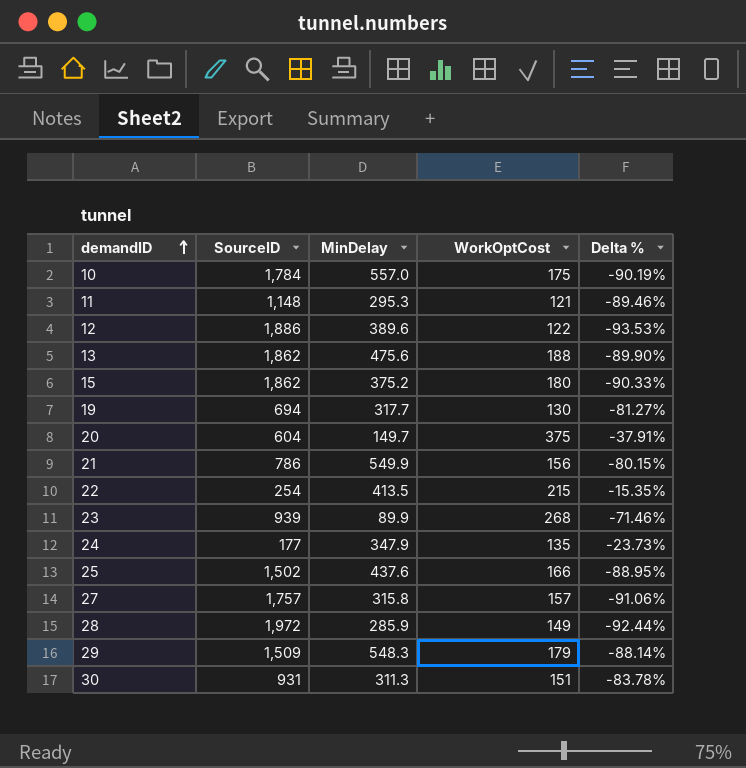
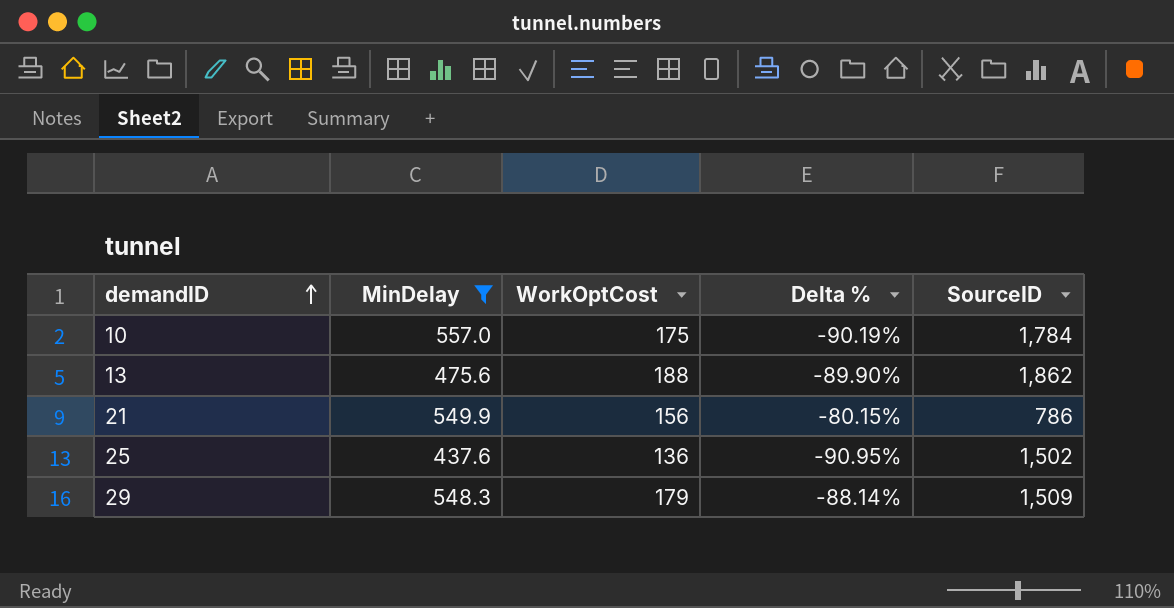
filter: none -> MinDelay >= 437.6
column SourceID | position: 2 -> 5
25 | WorkOptCost: 166 -> 136
25 | Delta %: -88.95% -> -90.95%

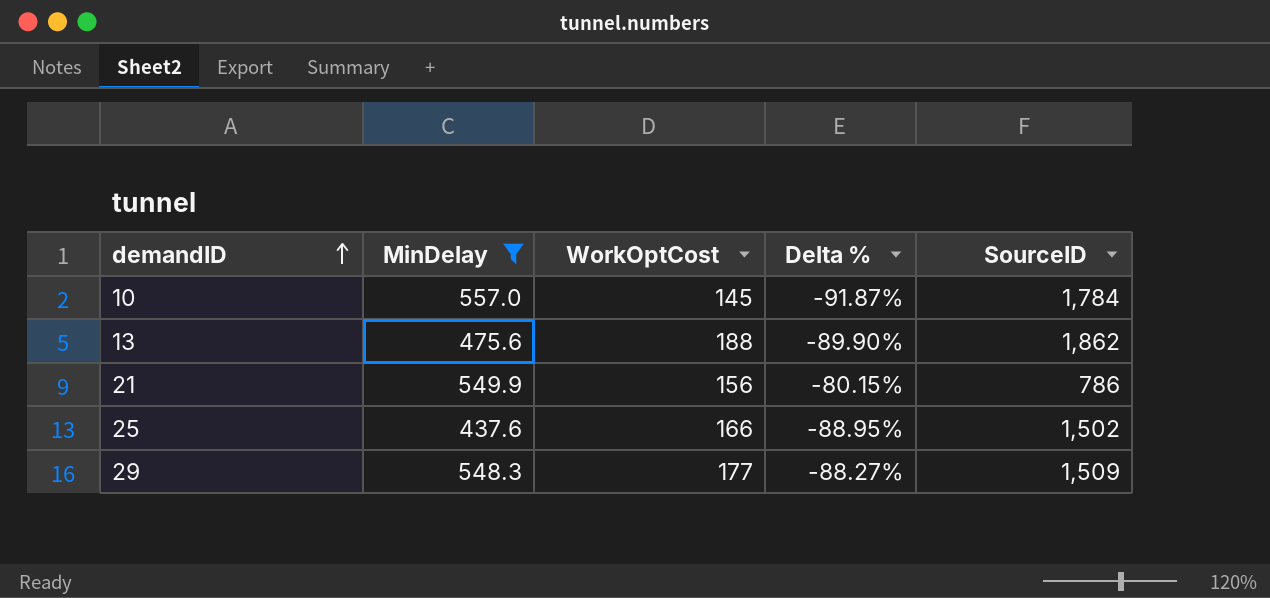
10 | WorkOptCost: 175 -> 145
10 | Delta %: -90.19% -> -91.87%
25 | WorkOptCost: 136 -> 166
25 | Delta %: -90.95% -> -88.95%
29 | WorkOptCost: 179 -> 177
29 | Delta %: -88.14% -> -88.27%

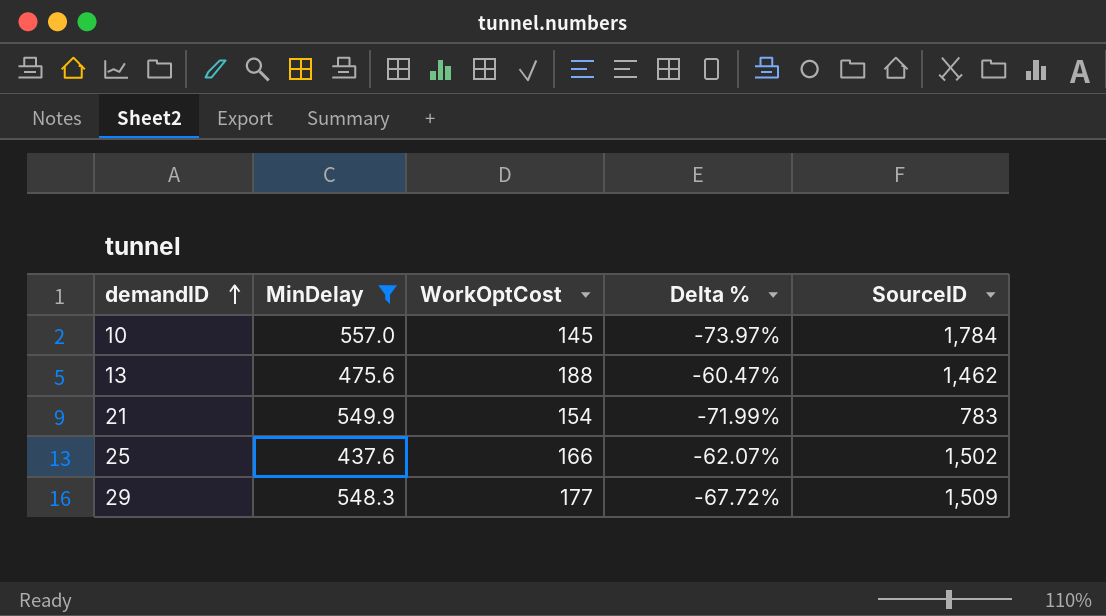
column Delta % | formula: ([WorkOptCost] - [SourceID]) / [SourceID] -> ([WorkOptCost] - [MinDelay]) / [MinDelay]
13 | SourceID: 1,862 -> 1,462
21 | WorkOptCost: 156 -> 154
21 | SourceID: 786 -> 783

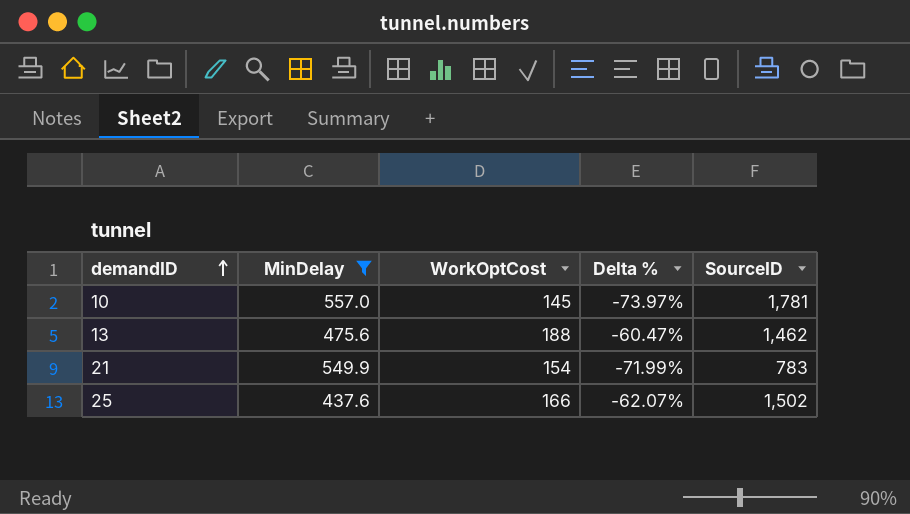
row 29: 548.3 | 177 | -67.72% | 1,509 -> none
10 | SourceID: 1,784 -> 1,781

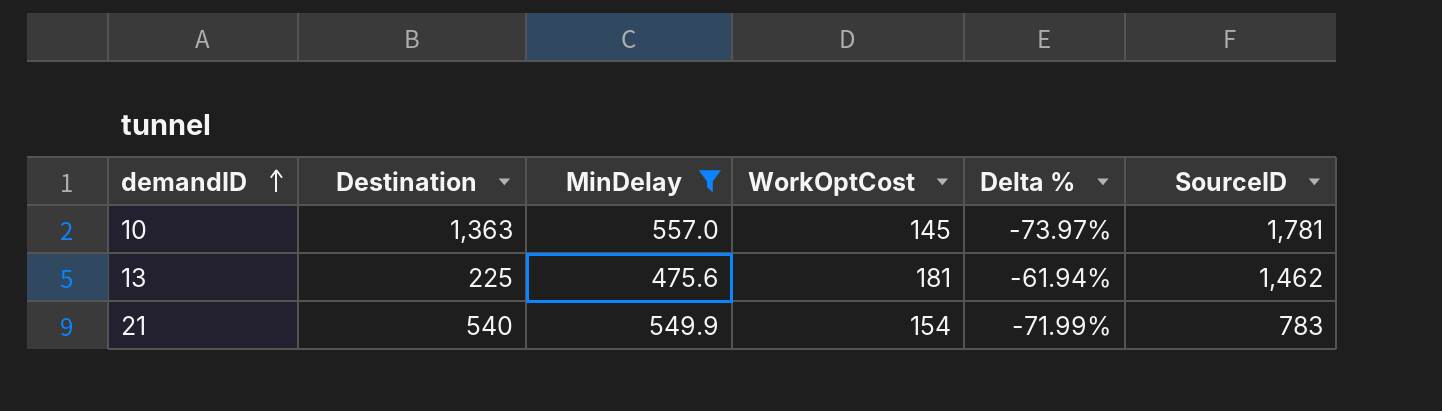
column Destination | position: none -> 2
row 25: 437.6 | 166 | -62.07% | 1,502 -> none
13 | WorkOptCost: 188 -> 181
13 | Delta %: -60.47% -> -61.94%

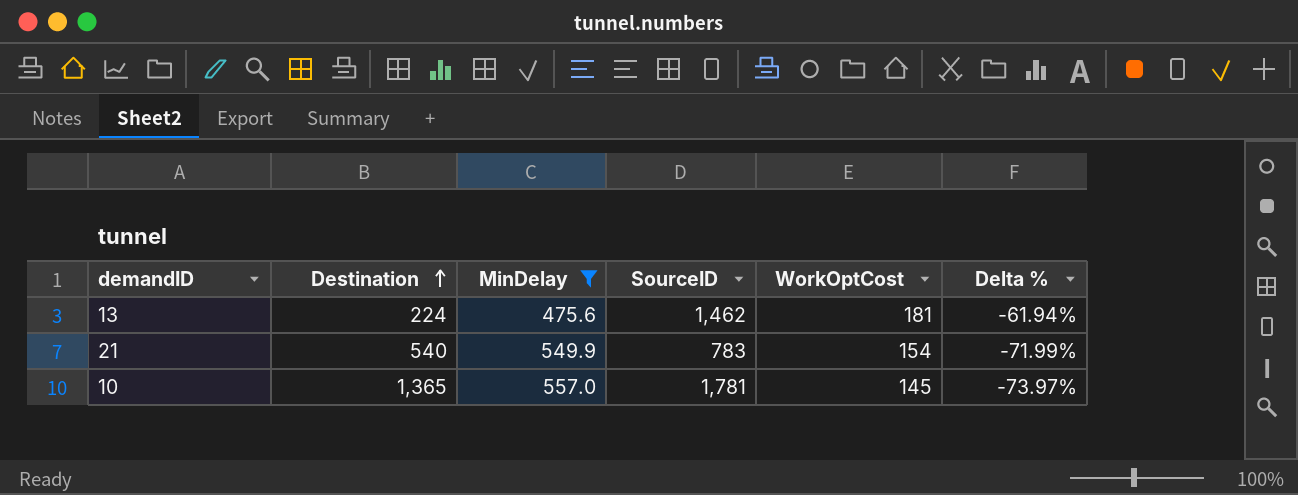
row order: demandID ascending -> Destination ascending
column SourceID | position: 6 -> 4
13 | Destination: 225 -> 224
10 | Destination: 1,363 -> 1,365

